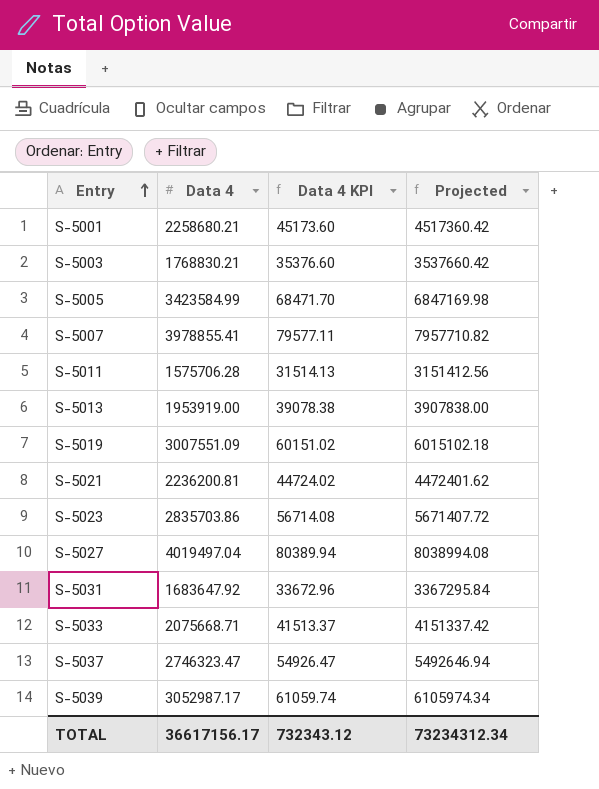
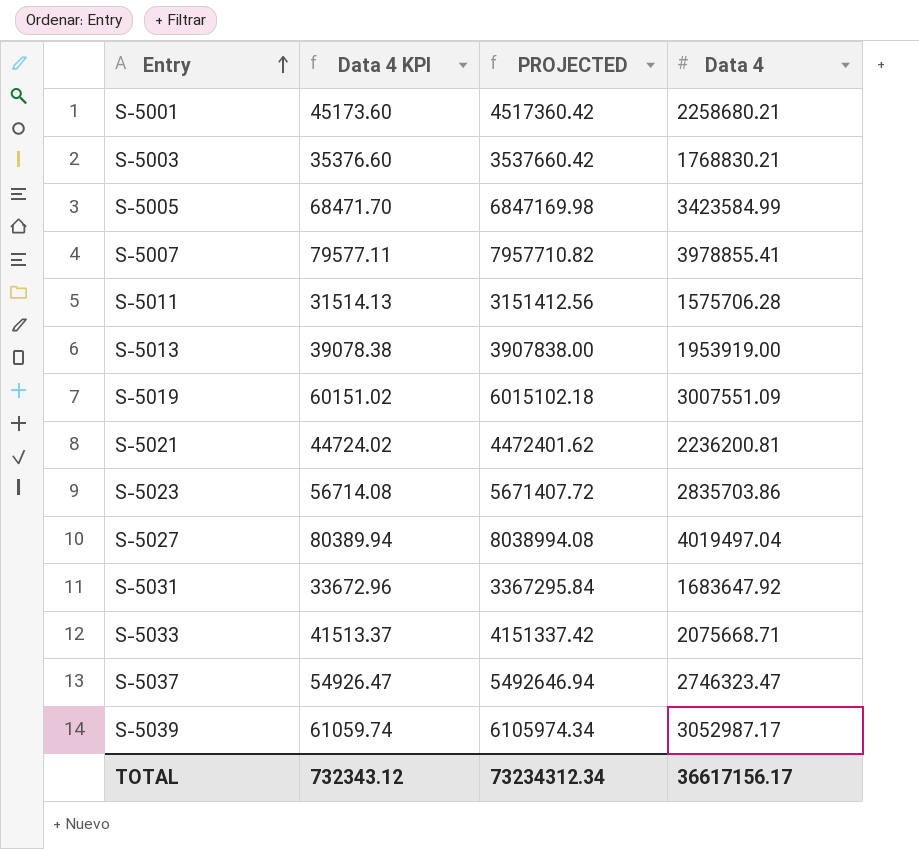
column name: Projected -> PROJECTED
column Data 4 | position: 2 -> 4

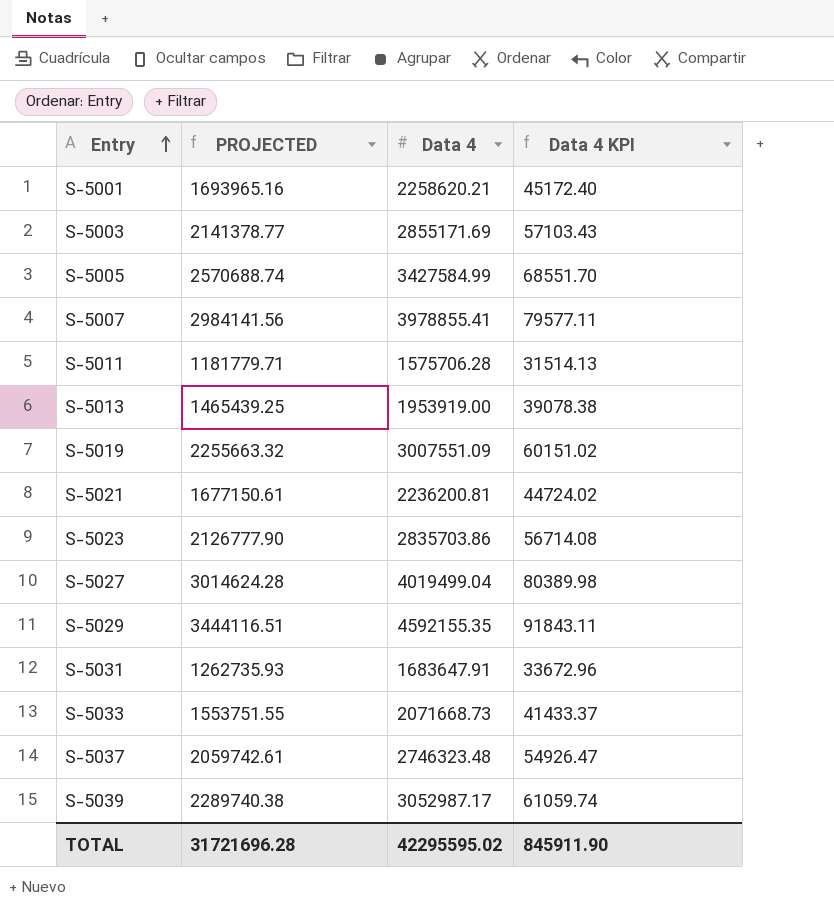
column PROJECTED | formula: [Data 4] * 2 -> [Data 4] * 0.75
column Data 4 KPI | position: 2 -> 4
S-5001 | Data 4: 2258680.21 -> 2258620.21
S-5001 | Data 4 KPI: 45173.60 -> 45172.40
S-5003 | Data 4: 1768830.21 -> 2855171.69
S-5003 | Data 4 KPI: 35376.60 -> 57103.43
S-5005 | Data 4: 3423584.99 -> 3427584.99
S-5005 | Data 4 KPI: 68471.70 -> 68551.70
S-5027 | Data 4: 4019497.04 -> 4019499.04
S-5027 | Data 4 KPI: 80389.94 -> 80389.98
row S-5029: none -> 3444116.51 | 4592155.35 | 91843.11
S-5031 | Data 4: 1683647.92 -> 1683647.91
S-5033 | Data 4: 2075668.71 -> 2071668.73
S-5033 | Data 4 KPI: 41513.37 -> 41433.37
S-5037 | Data 4: 2746323.47 -> 2746323.48
TOTAL | PROJECTED: 73234312.34 -> 31721696.28
TOTAL | Data 4: 36617156.17 -> 42295595.02
TOTAL | Data 4 KPI: 732343.12 -> 845911.90

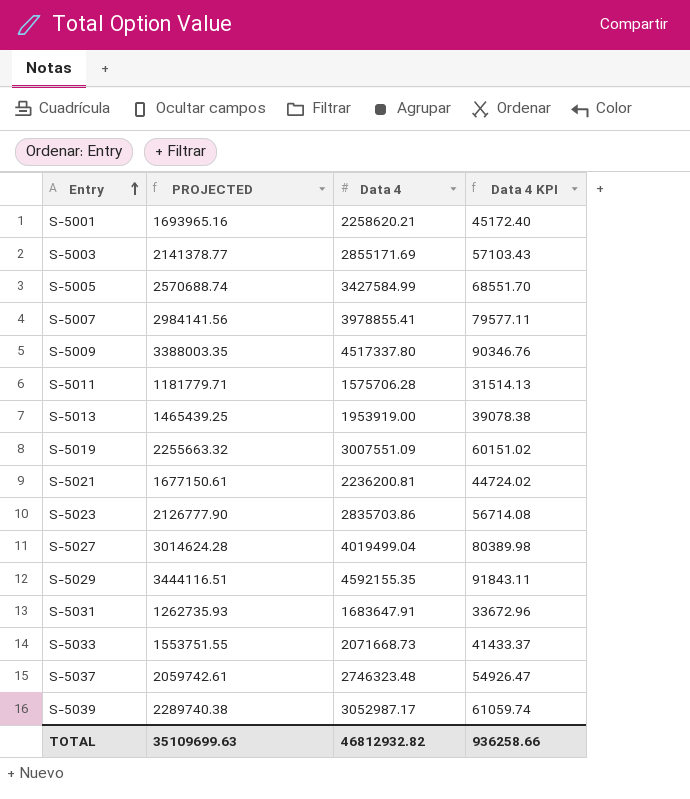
row S-5009: none -> 3388003.35 | 4517337.80 | 90346.76
TOTAL | PROJECTED: 31721696.28 -> 35109699.63
TOTAL | Data 4: 42295595.02 -> 46812932.82
TOTAL | Data 4 KPI: 845911.90 -> 936258.66

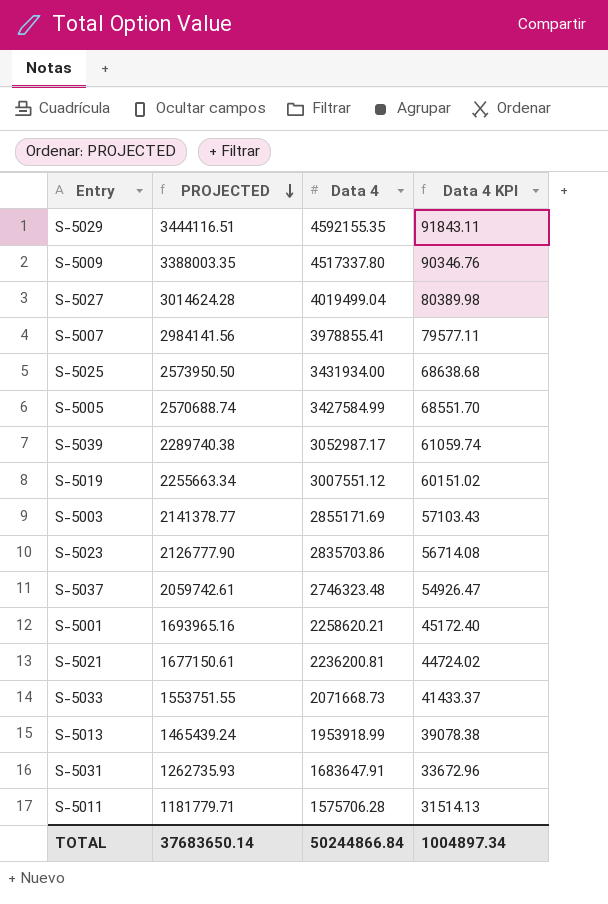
row order: Entry ascending -> PROJECTED descending
row S-5025: none -> 2573950.50 | 3431934.00 | 68638.68
S-5019 | PROJECTED: 2255663.32 -> 2255663.34
S-5019 | Data 4: 3007551.09 -> 3007551.12
S-5013 | PROJECTED: 1465439.25 -> 1465439.24
S-5013 | Data 4: 1953919.00 -> 1953918.99
TOTAL | PROJECTED: 35109699.63 -> 37683650.14
TOTAL | Data 4: 46812932.82 -> 50244866.84
TOTAL | Data 4 KPI: 936258.66 -> 1004897.34

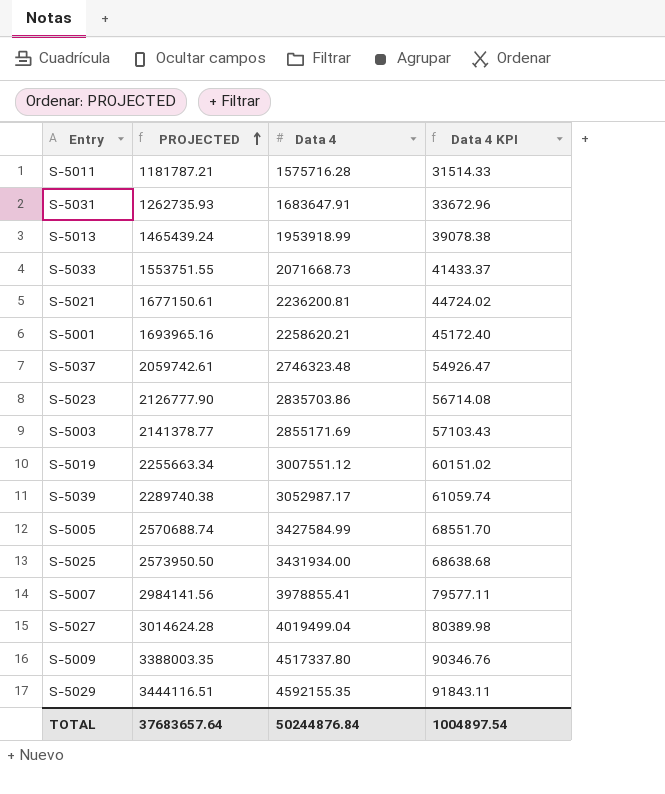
row order: PROJECTED descending -> PROJECTED ascending
S-5011 | PROJECTED: 1181779.71 -> 1181787.21
S-5011 | Data 4: 1575706.28 -> 1575716.28
S-5011 | Data 4 KPI: 31514.13 -> 31514.33
TOTAL | PROJECTED: 37683650.14 -> 37683657.64
TOTAL | Data 4: 50244866.84 -> 50244876.84
TOTAL | Data 4 KPI: 1004897.34 -> 1004897.54

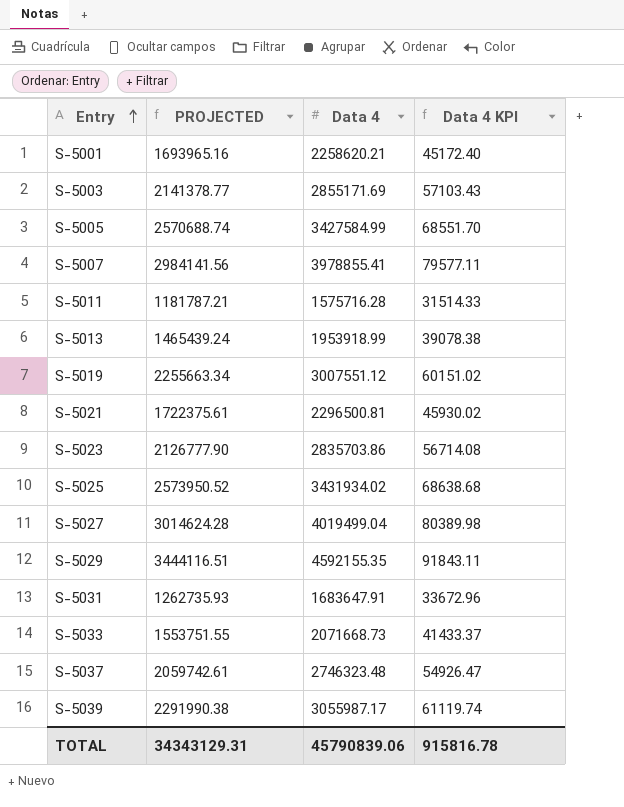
row order: PROJECTED ascending -> Entry ascending
row S-5009: 3388003.35 | 4517337.80 | 90346.76 -> none
S-5021 | PROJECTED: 1677150.61 -> 1722375.61
S-5021 | Data 4: 2236200.81 -> 2296500.81
S-5021 | Data 4 KPI: 44724.02 -> 45930.02
S-5025 | PROJECTED: 2573950.50 -> 2573950.52
S-5025 | Data 4: 3431934.00 -> 3431934.02
S-5039 | PROJECTED: 2289740.38 -> 2291990.38
S-5039 | Data 4: 3052987.17 -> 3055987.17
S-5039 | Data 4 KPI: 61059.74 -> 61119.74
TOTAL | PROJECTED: 37683657.64 -> 34343129.31
TOTAL | Data 4: 50244876.84 -> 45790839.06
TOTAL | Data 4 KPI: 1004897.54 -> 915816.78

